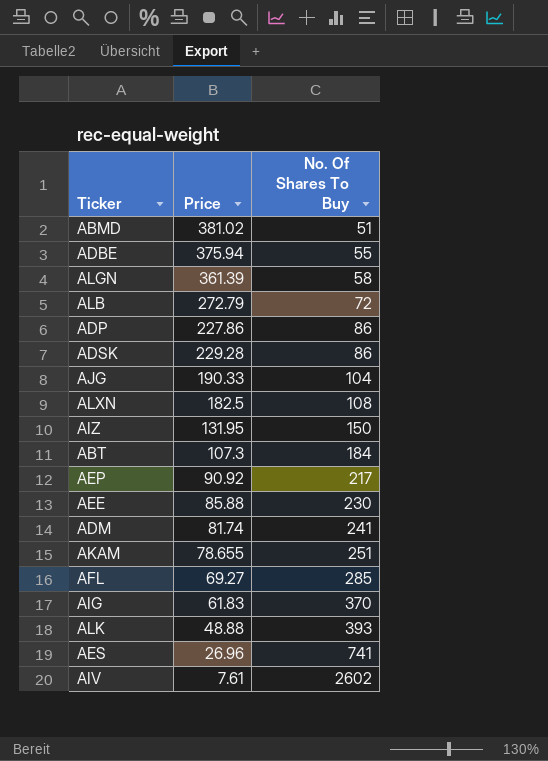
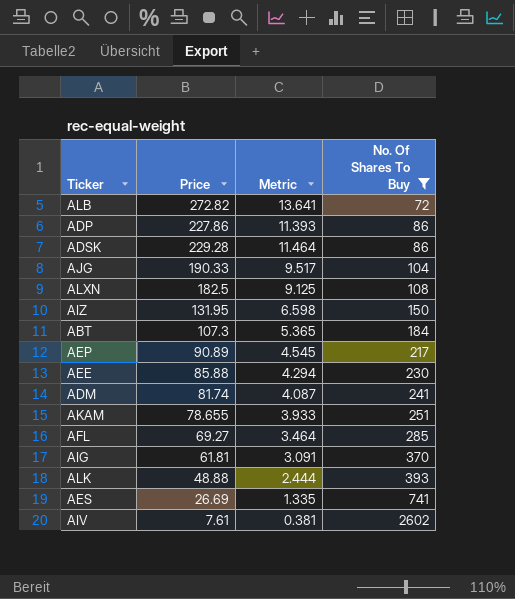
filter: none -> No. Of Shares To Buy >= 72
column Metric | formula: none -> [Price] * 0.05
ALB | Price: 272.79 -> 272.82
AEP | Price: 90.92 -> 90.89
AIG | Price: 61.83 -> 61.81
AES | Price: 26.96 -> 26.69

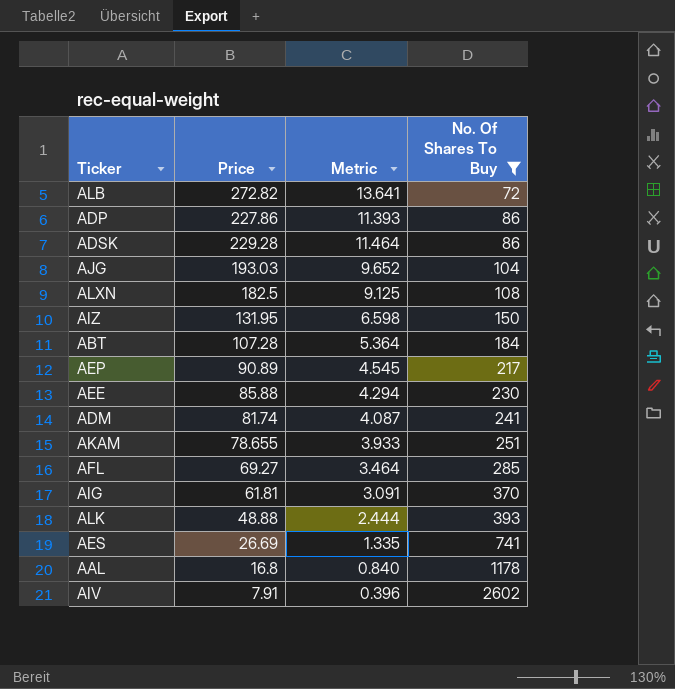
AJG | Price: 190.33 -> 193.03
AJG | Metric: 9.517 -> 9.652
ABT | Price: 107.3 -> 107.28
ABT | Metric: 5.365 -> 5.364
row AAL: none -> 16.8 | 0.840 | 1178
AIV | Price: 7.61 -> 7.91
AIV | Metric: 0.381 -> 0.396

